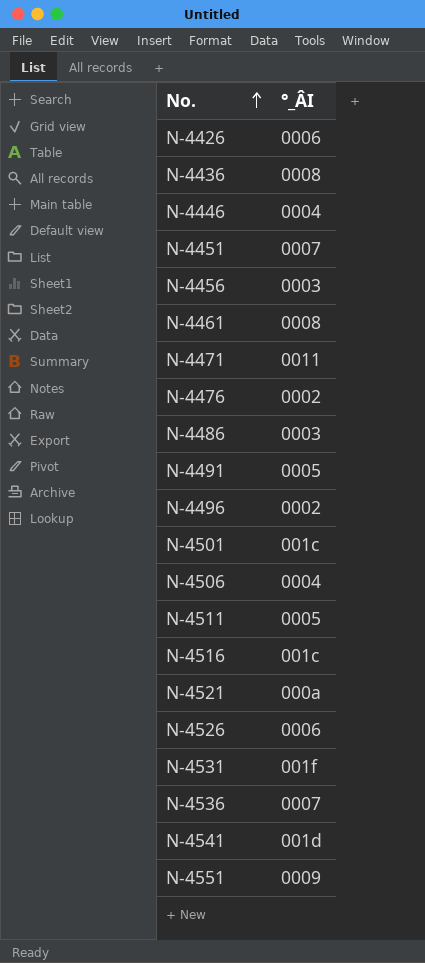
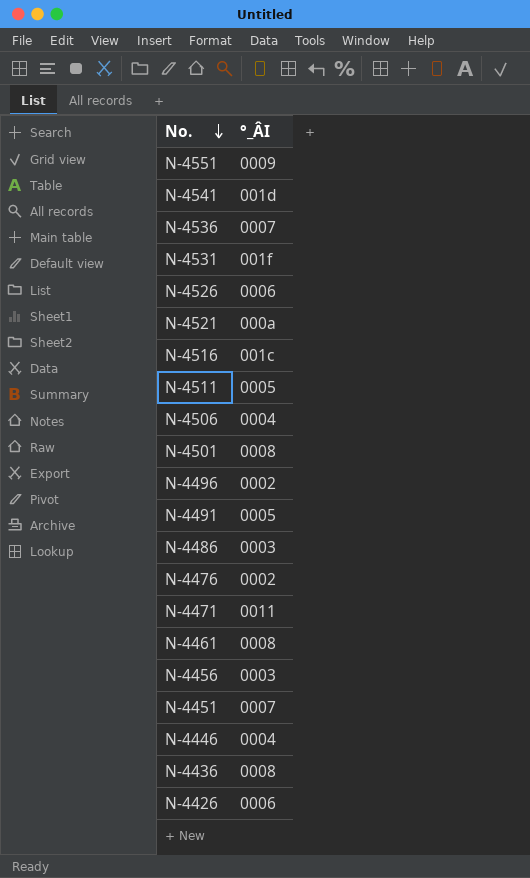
row order: No. ascending -> No. descending
N-4501 | °_ÂI: 001c -> 0008

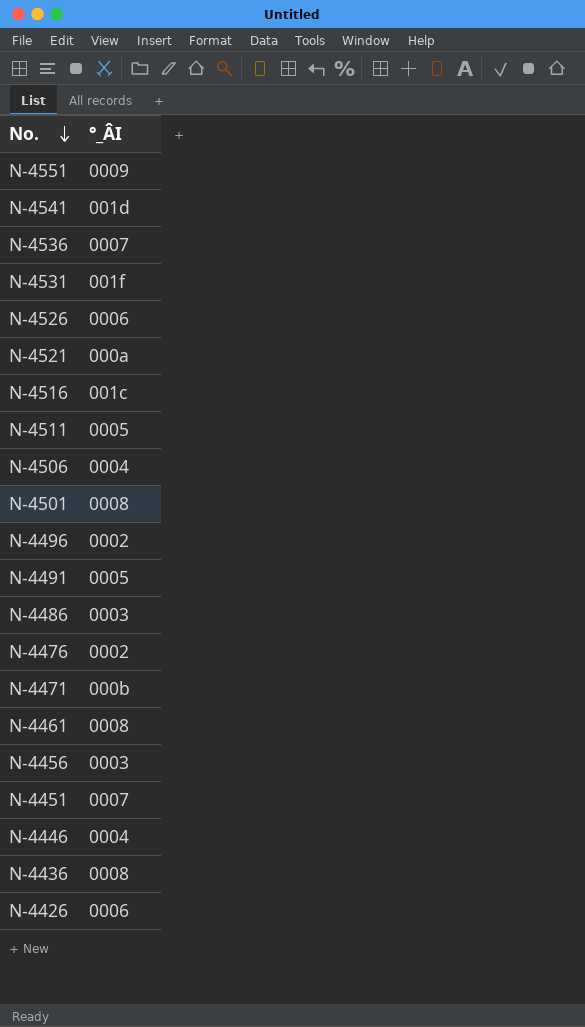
N-4471 | °_ÂI: 0011 -> 000b

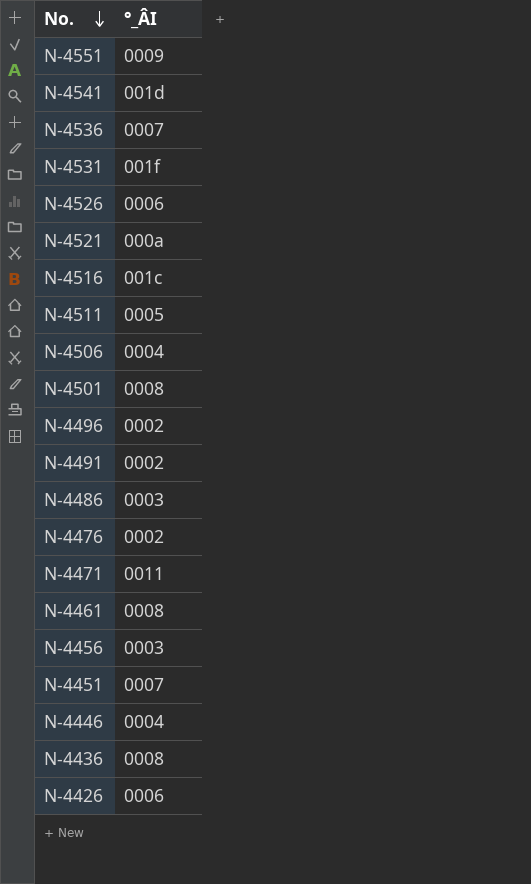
N-4491 | °_ÂI: 0005 -> 0002
N-4471 | °_ÂI: 000b -> 0011

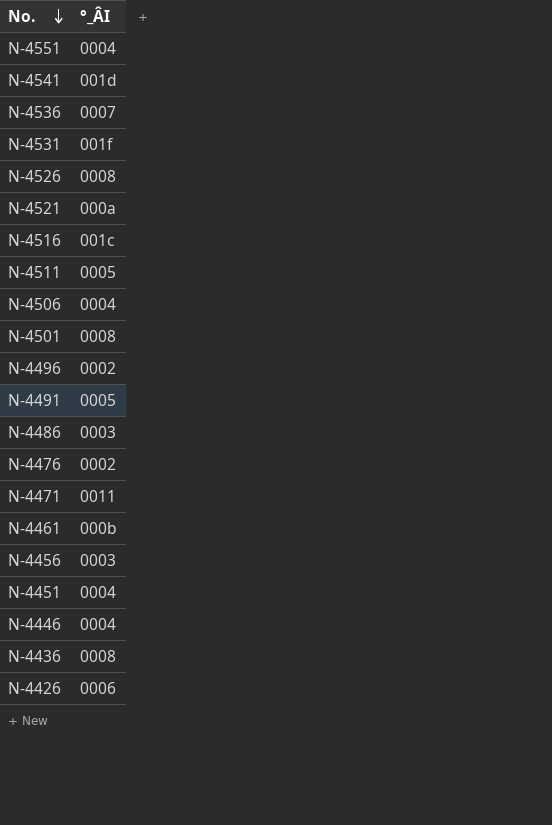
N-4551 | °_ÂI: 0009 -> 0004
N-4526 | °_ÂI: 0006 -> 0008
N-4491 | °_ÂI: 0002 -> 0005
N-4461 | °_ÂI: 0008 -> 000b
N-4451 | °_ÂI: 0007 -> 0004

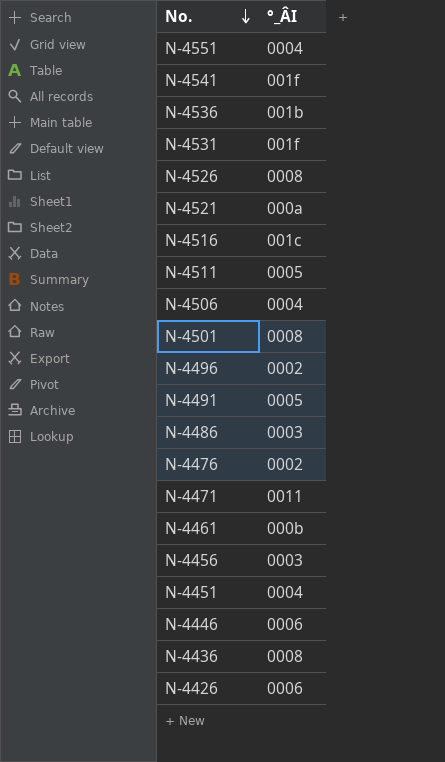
N-4541 | °_ÂI: 001d -> 001f
N-4536 | °_ÂI: 0007 -> 001b
N-4446 | °_ÂI: 0004 -> 0006

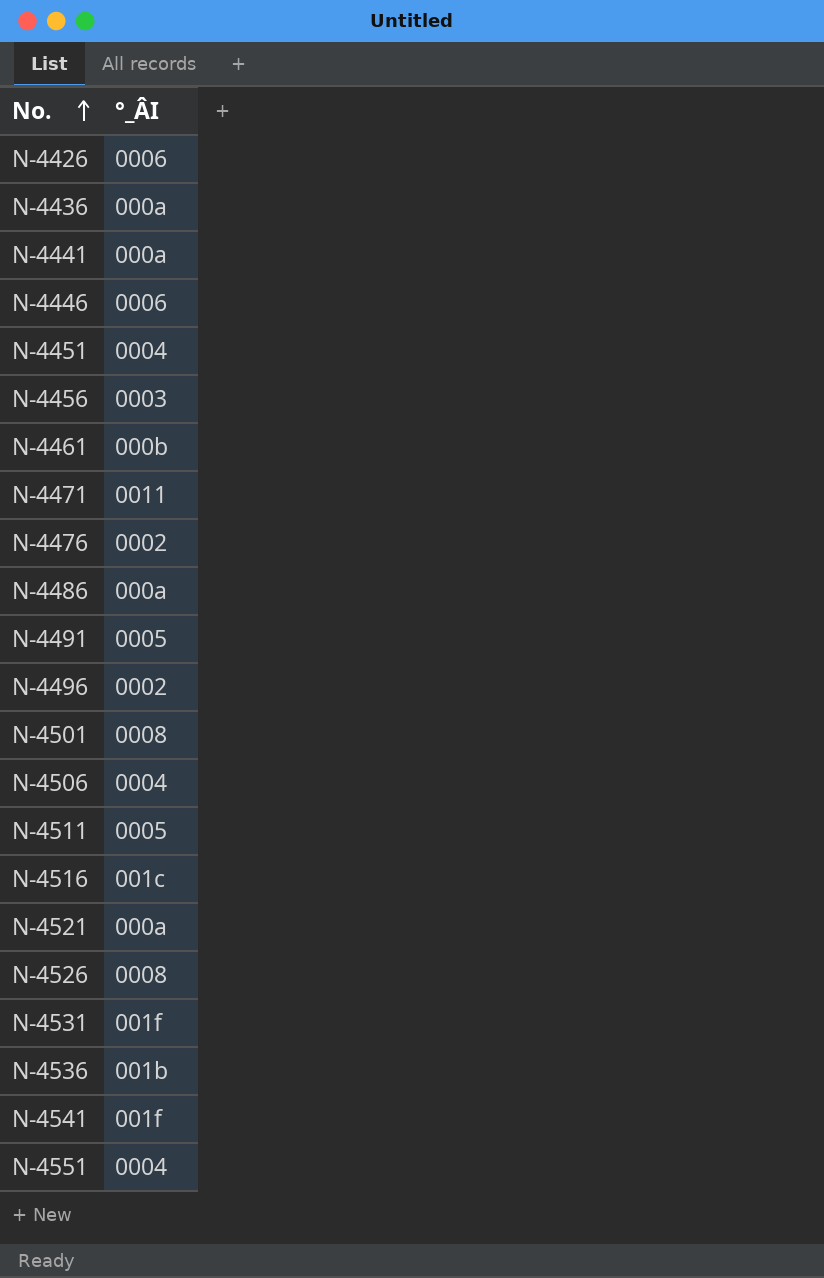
row order: No. descending -> No. ascending
N-4436 | °_ÂI: 0008 -> 000a
row N-4441: none -> 000a
N-4486 | °_ÂI: 0003 -> 000a

